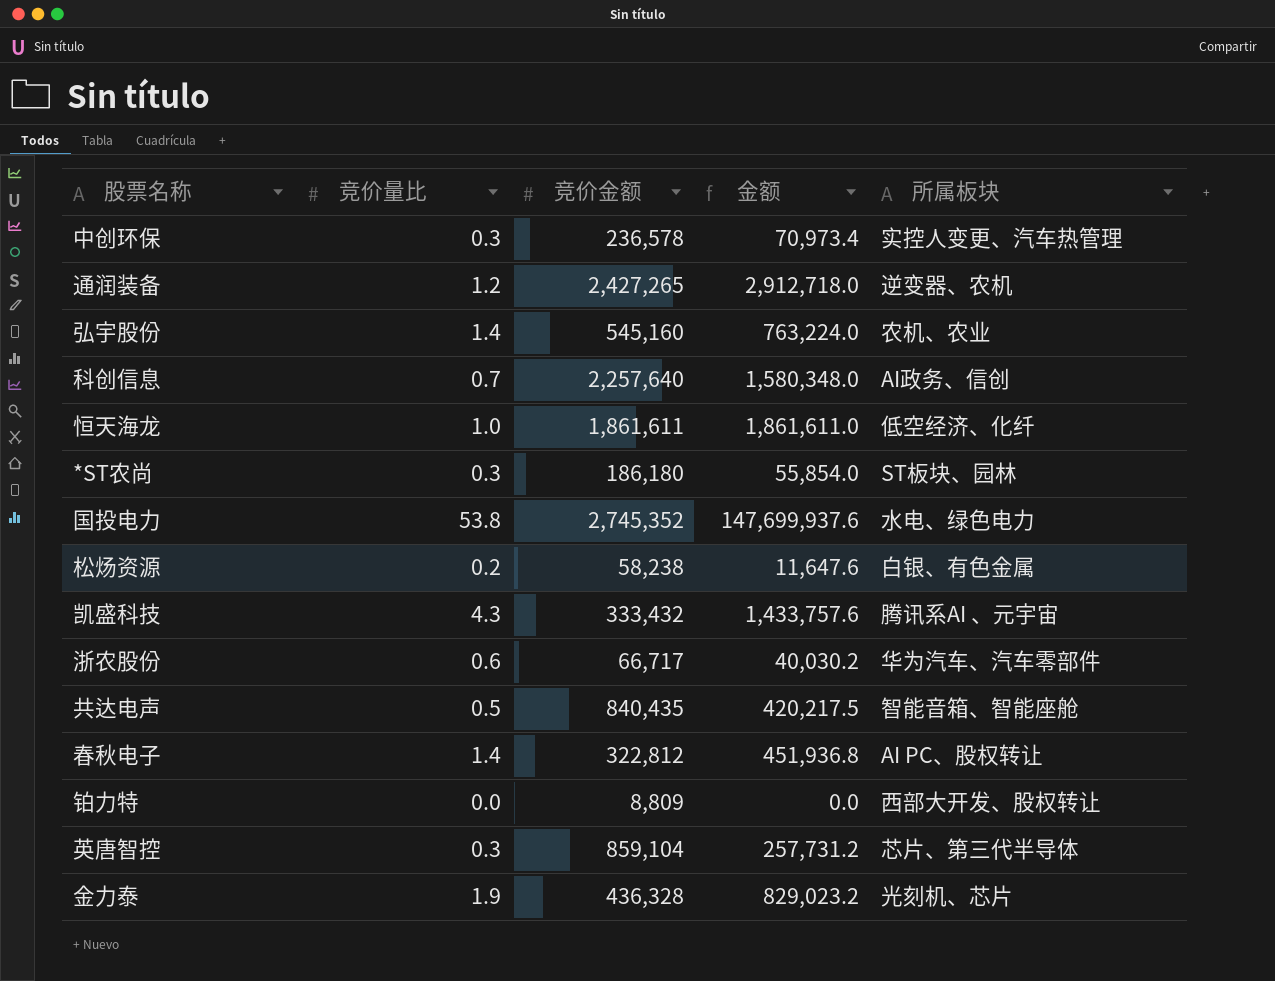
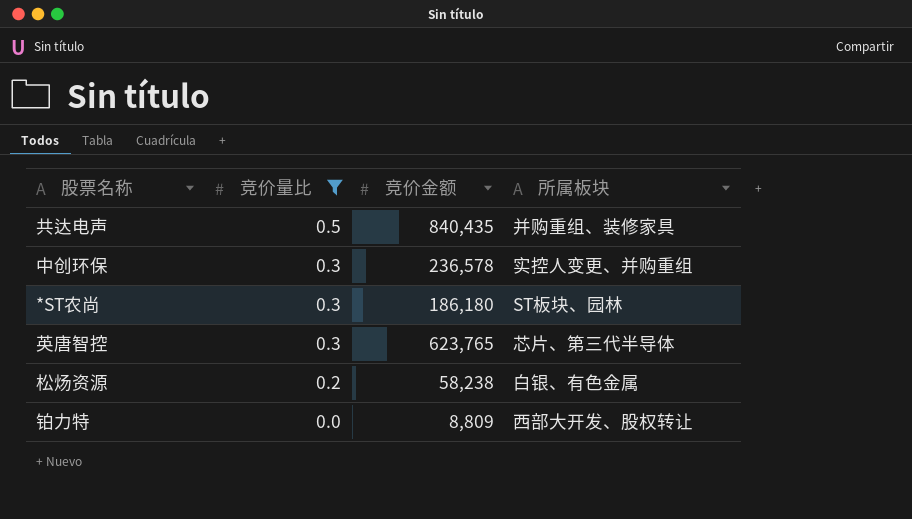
filter: none -> 竞价量比 <= 0.5
row order: none -> 竞价量比 descending
column 金额 | formula: [竞价量比] * [竞价金额] -> none
共达电声 | 所属板块: 智能音箱、智能座舱 -> 并购重组、装修家具
中创环保 | 所属板块: 实控人变更、汽车热管理 -> 实控人变更、并购重组
英唐智控 | 竞价金额: 859,104 -> 623,765

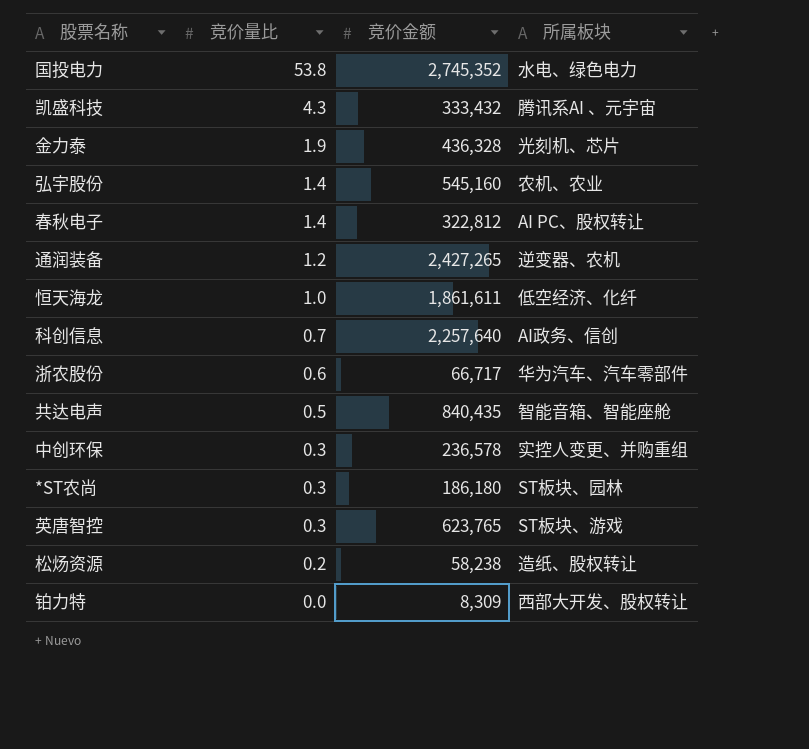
filter: 竞价量比 <= 0.5 -> none
共达电声 | 所属板块: 并购重组、装修家具 -> 智能音箱、智能座舱
英唐智控 | 所属板块: 芯片、第三代半导体 -> ST板块、游戏
松炀资源 | 所属板块: 白银、有色金属 -> 造纸、股权转让
铂力特 | 竞价金额: 8,809 -> 8,309

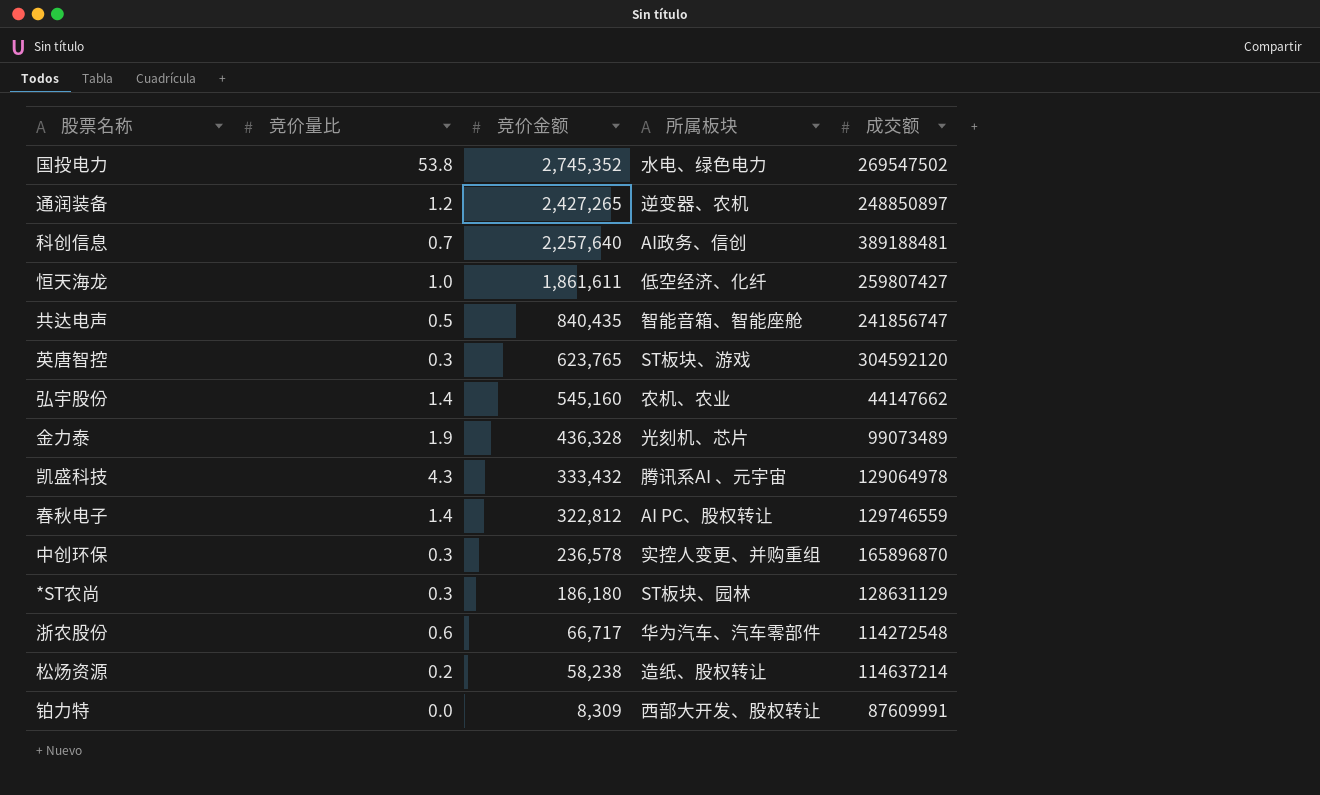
row order: 竞价量比 descending -> 竞价金额 descending
column 成交额 | position: none -> 5

